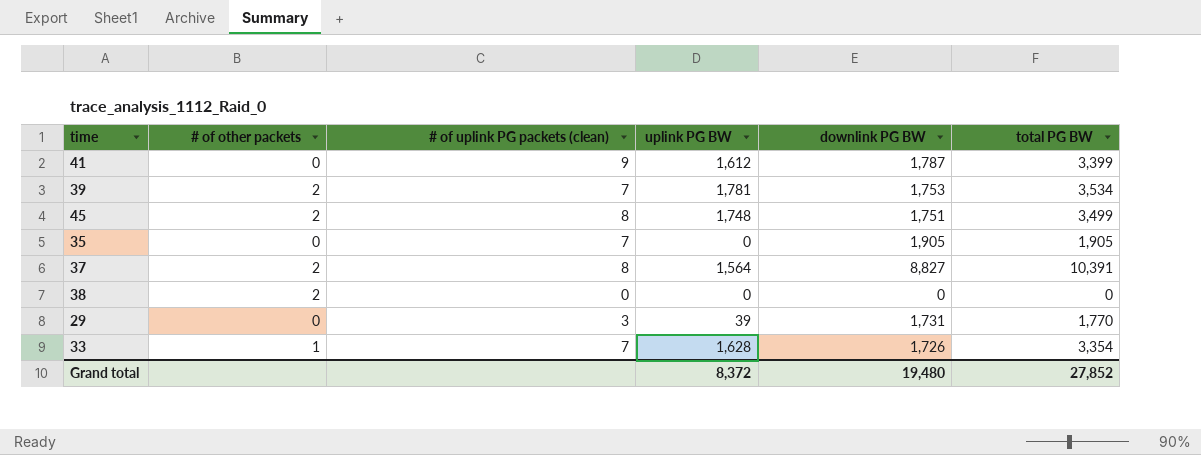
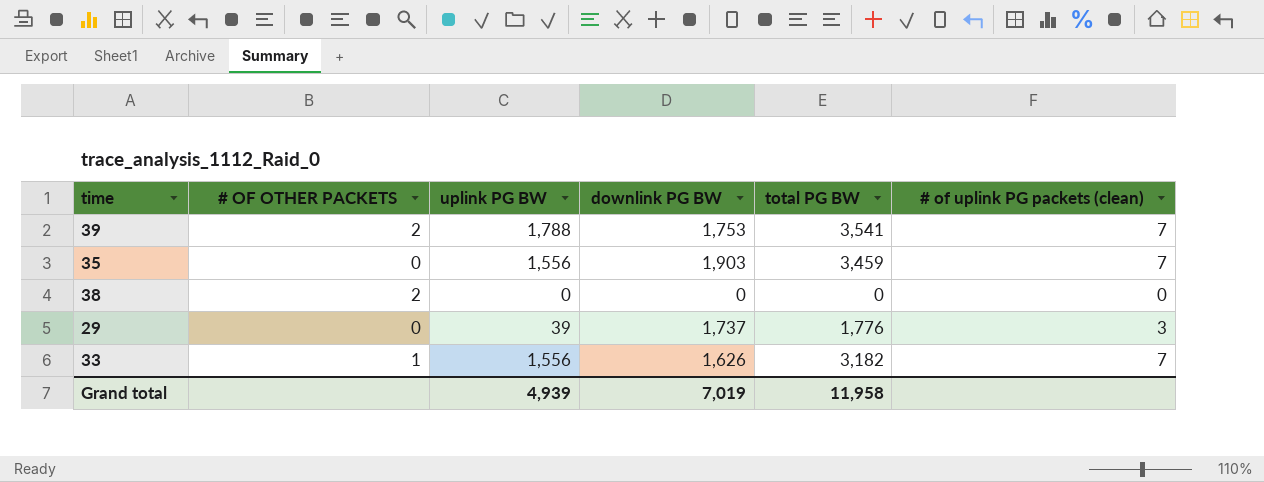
column name: # of other packets -> # OF OTHER PACKETS
column # of uplink PG packets (clean) | position: 3 -> 6
row 41: 0 | 9 | 1,612 | 1,787 | 3,399 -> none
row 45: 2 | 8 | 1,748 | 1,751 | 3,499 -> none
row 37: 2 | 8 | 1,564 | 8,827 | 10,391 -> none
39 | uplink PG BW: 1,781 -> 1,788
39 | total PG BW: 3,534 -> 3,541
35 | uplink PG BW: 0 -> 1,556
35 | downlink PG BW: 1,905 -> 1,903
35 | total PG BW: 1,905 -> 3,459
29 | downlink PG BW: 1,731 -> 1,737
29 | total PG BW: 1,770 -> 1,776
33 | uplink PG BW: 1,628 -> 1,556
33 | downlink PG BW: 1,726 -> 1,626
33 | total PG BW: 3,354 -> 3,182
Grand total | uplink PG BW: 8,372 -> 4,939
Grand total | downlink PG BW: 19,480 -> 7,019
Grand total | total PG BW: 27,852 -> 11,958

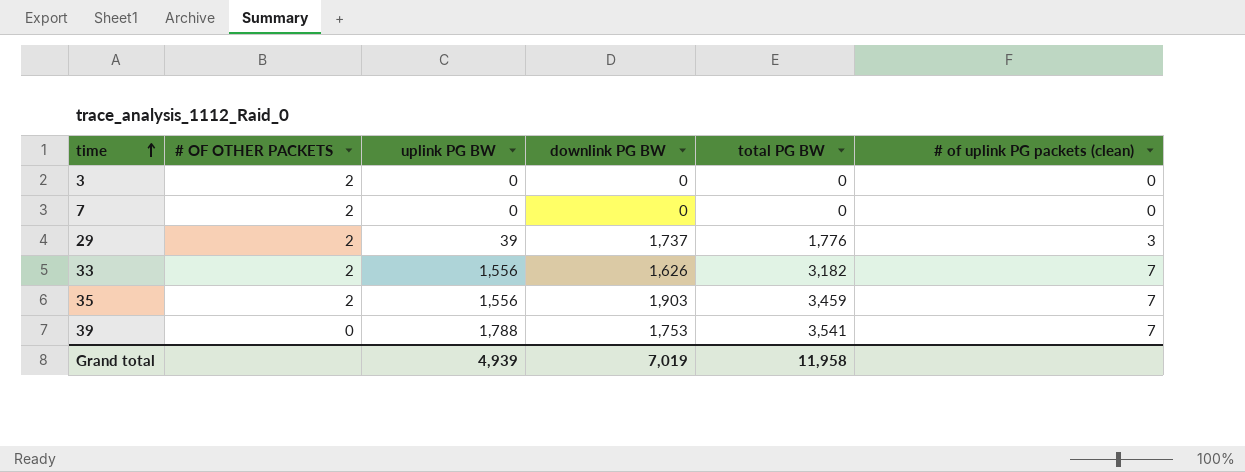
row order: none -> time ascending
row 38: 2 | 0 | 0 | 0 | 0 -> none
row 3: none -> 2 | 0 | 0 | 0 | 0
row 7: none -> 2 | 0 | 0 | 0 | 0
29 | # OF OTHER PACKETS: 0 -> 2
33 | # OF OTHER PACKETS: 1 -> 2
35 | # OF OTHER PACKETS: 0 -> 2
39 | # OF OTHER PACKETS: 2 -> 0

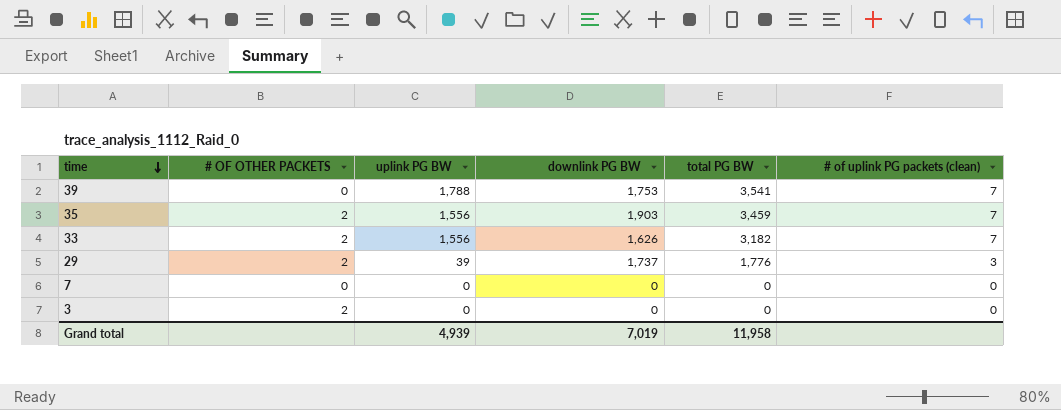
row order: time ascending -> time descending
7 | # OF OTHER PACKETS: 2 -> 0

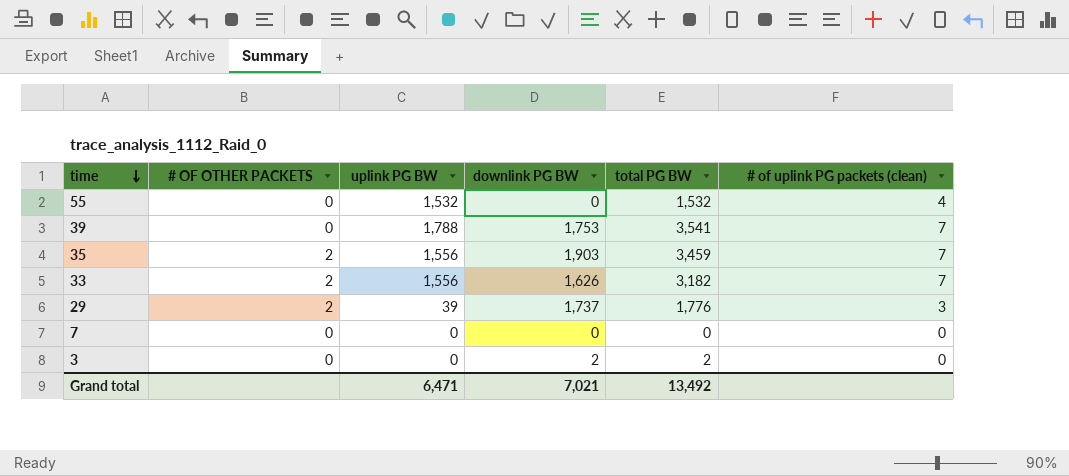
row 55: none -> 0 | 1,532 | 0 | 1,532 | 4
3 | # OF OTHER PACKETS: 2 -> 0
3 | downlink PG BW: 0 -> 2
3 | total PG BW: 0 -> 2
Grand total | uplink PG BW: 4,939 -> 6,471
Grand total | downlink PG BW: 7,019 -> 7,021
Grand total | total PG BW: 11,958 -> 13,492

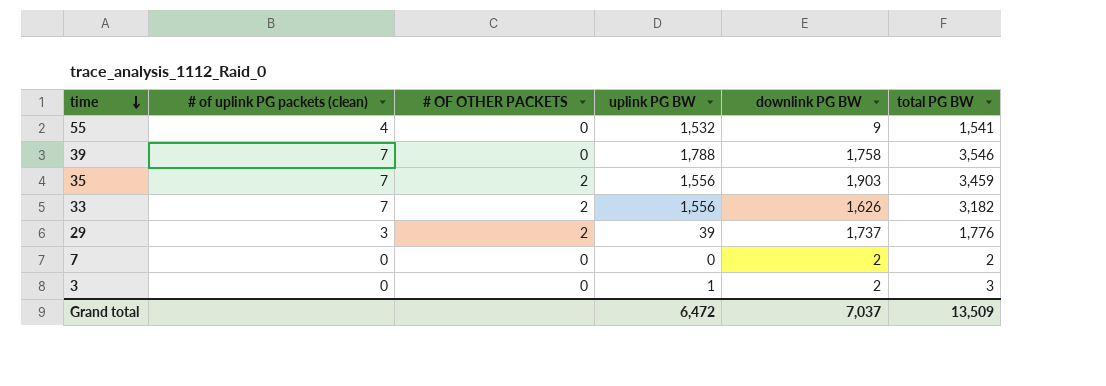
column # of uplink PG packets (clean) | position: 6 -> 2
55 | downlink PG BW: 0 -> 9
55 | total PG BW: 1,532 -> 1,541
39 | downlink PG BW: 1,753 -> 1,758
39 | total PG BW: 3,541 -> 3,546
7 | downlink PG BW: 0 -> 2
7 | total PG BW: 0 -> 2
3 | uplink PG BW: 0 -> 1
3 | total PG BW: 2 -> 3
Grand total | uplink PG BW: 6,471 -> 6,472
Grand total | downlink PG BW: 7,021 -> 7,037
Grand total | total PG BW: 13,492 -> 13,509

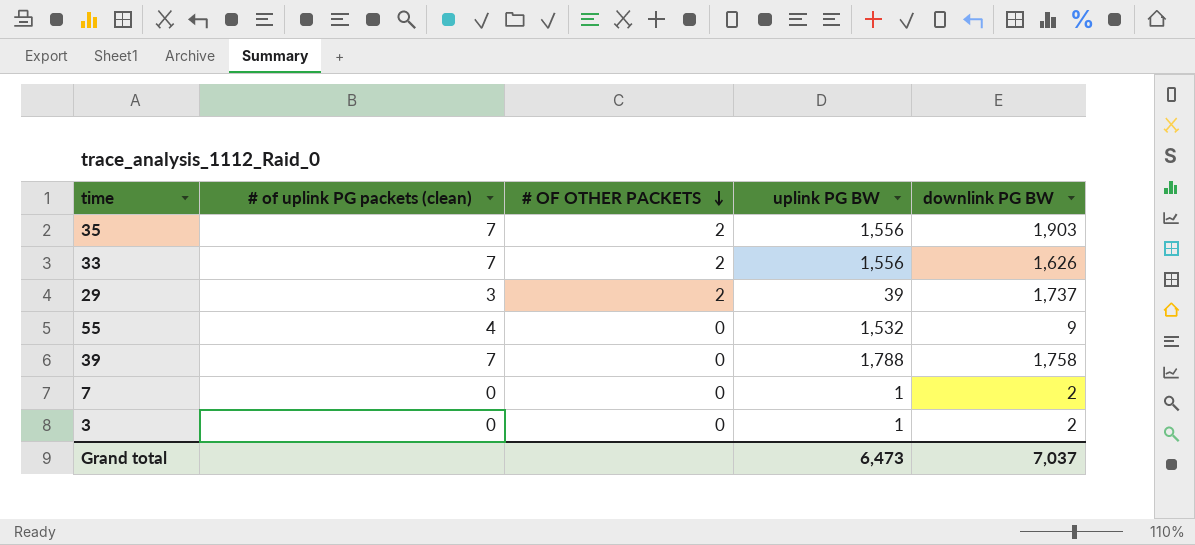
row order: time descending -> # OF OTHER PACKETS descending
column total PG BW | formula: [uplink PG BW] + [downlink PG BW] -> none
7 | uplink PG BW: 0 -> 1
Grand total | uplink PG BW: 6,472 -> 6,473

